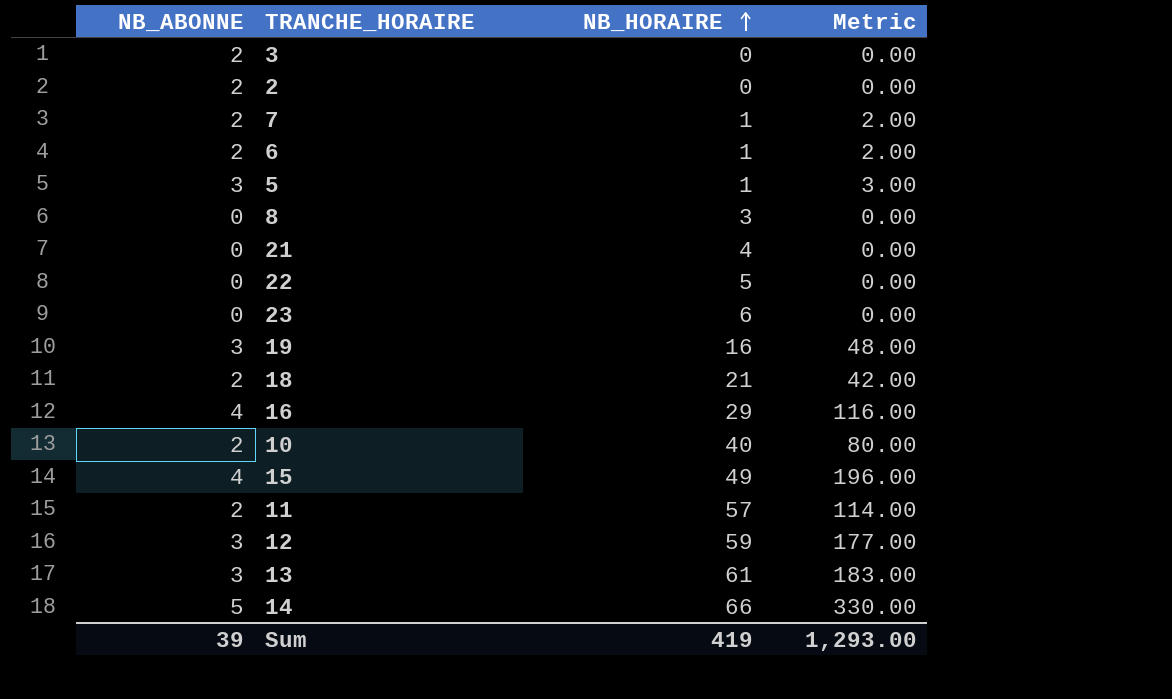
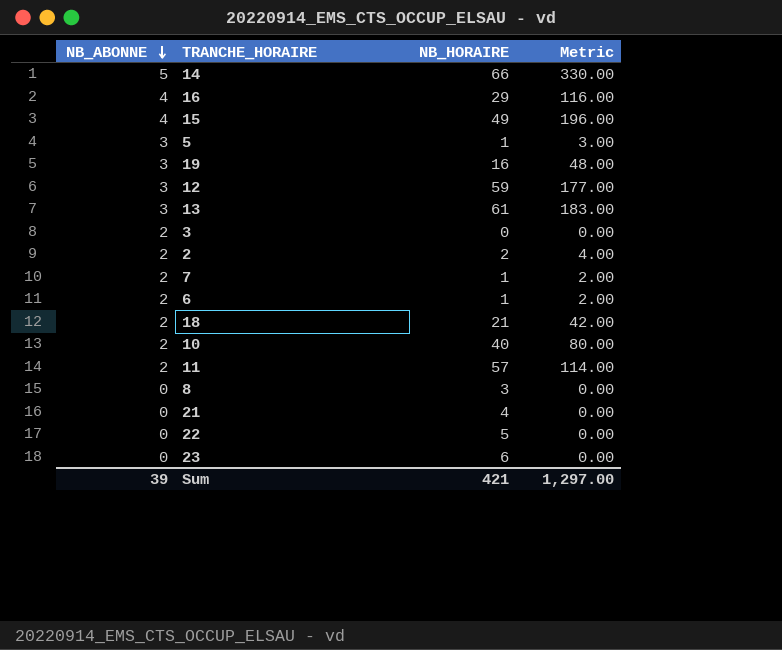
row order: NB_HORAIRE ascending -> NB_ABONNE descending
2 | NB_HORAIRE: 0 -> 2
2 | Metric: 0.00 -> 4.00
Sum | NB_HORAIRE: 419 -> 421
Sum | Metric: 1,293.00 -> 1,297.00

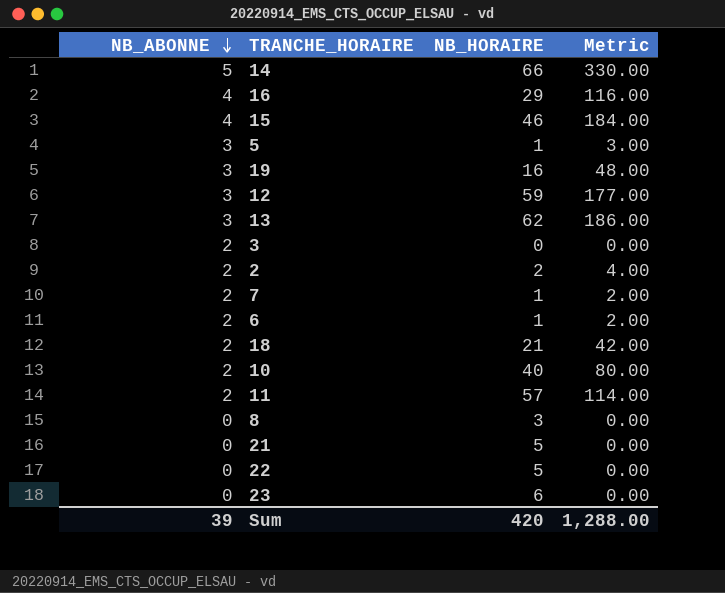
15 | NB_HORAIRE: 49 -> 46
15 | Metric: 196.00 -> 184.00
13 | NB_HORAIRE: 61 -> 62
13 | Metric: 183.00 -> 186.00
21 | NB_HORAIRE: 4 -> 5
Sum | NB_HORAIRE: 421 -> 420
Sum | Metric: 1,297.00 -> 1,288.00

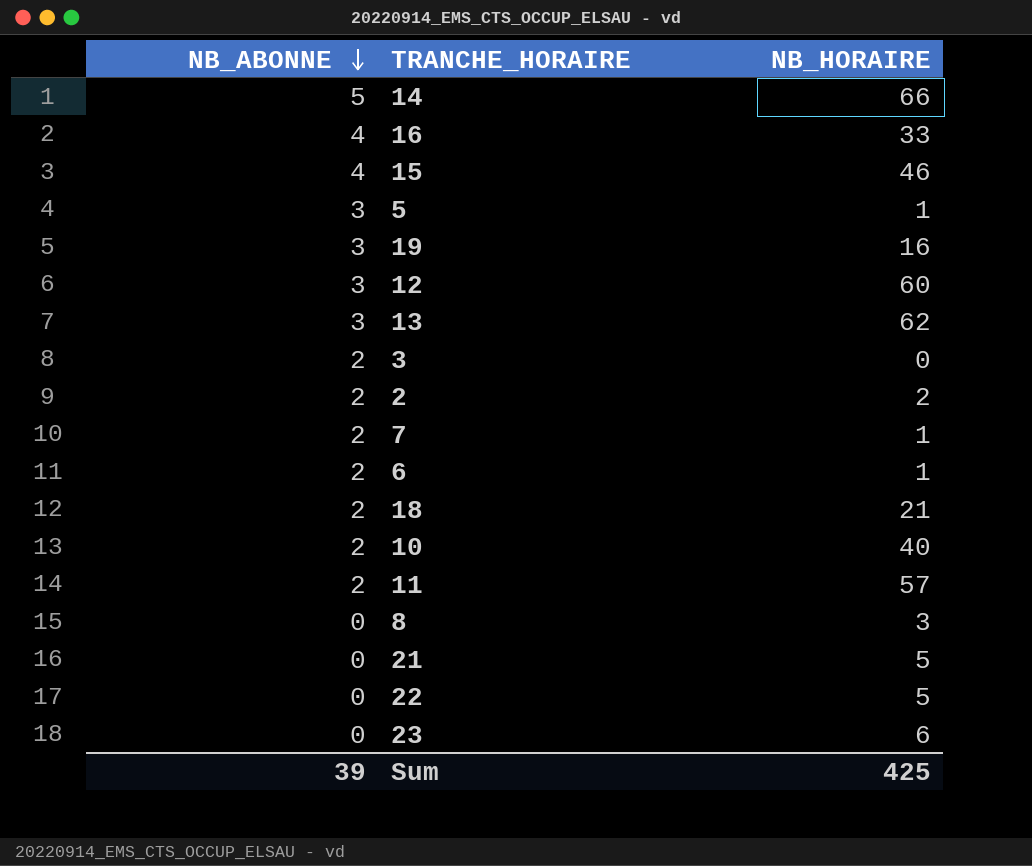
column Metric | formula: [NB_ABONNE] * [NB_HORAIRE] -> none
16 | NB_HORAIRE: 29 -> 33
12 | NB_HORAIRE: 59 -> 60
Sum | NB_HORAIRE: 420 -> 425

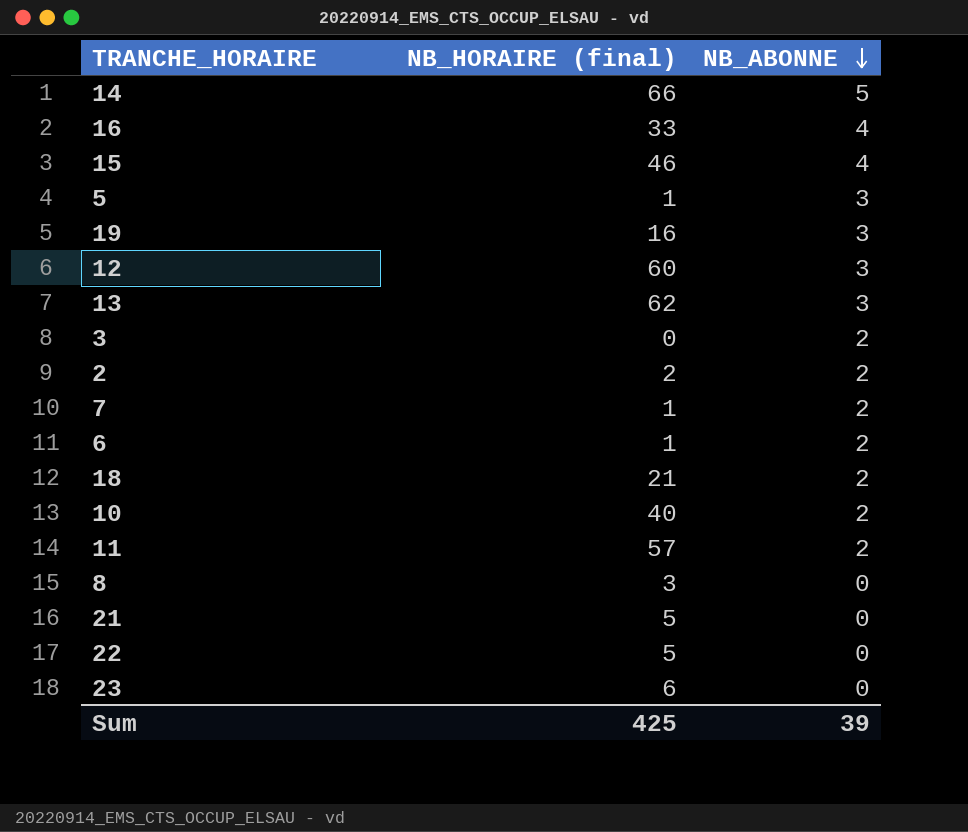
column name: NB_HORAIRE -> NB_HORAIRE (final)
column NB_ABONNE | position: 1 -> 3

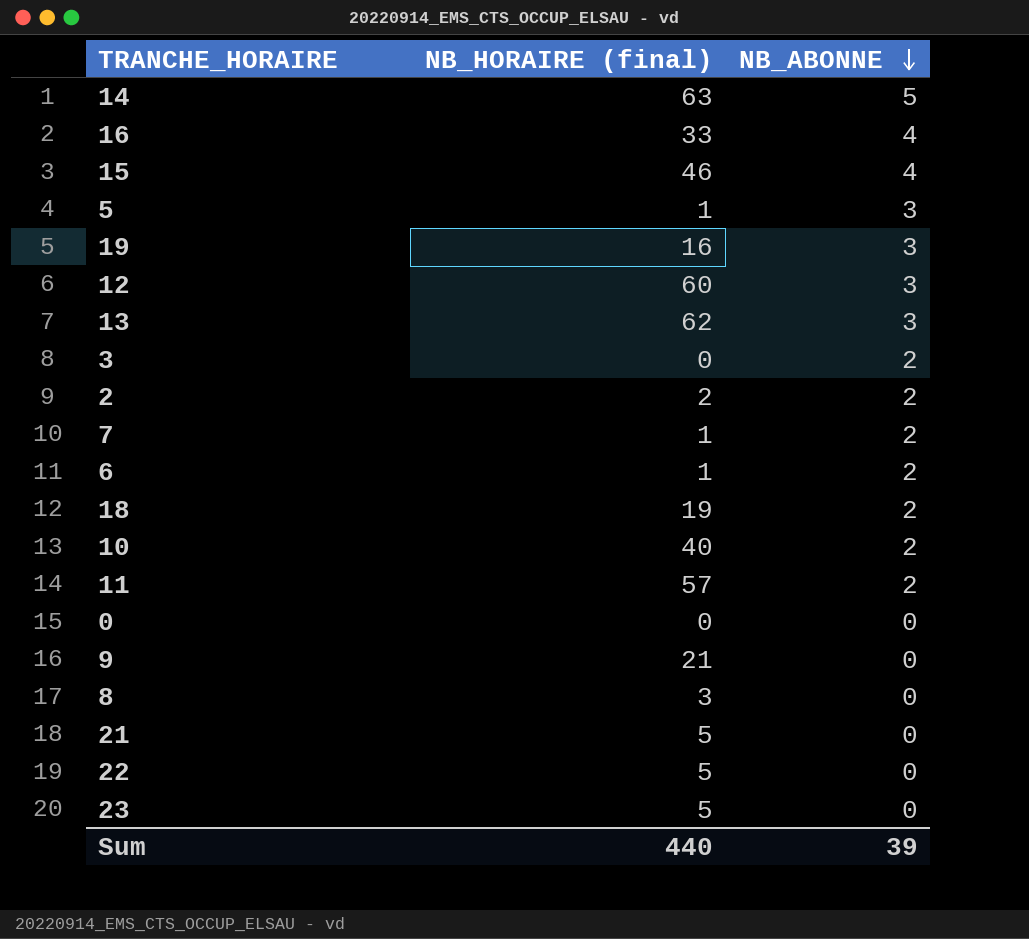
14 | NB_HORAIRE (final): 66 -> 63
18 | NB_HORAIRE (final): 21 -> 19
row 0: none -> 0 | 0
row 9: none -> 21 | 0
23 | NB_HORAIRE (final): 6 -> 5
Sum | NB_HORAIRE (final): 425 -> 440

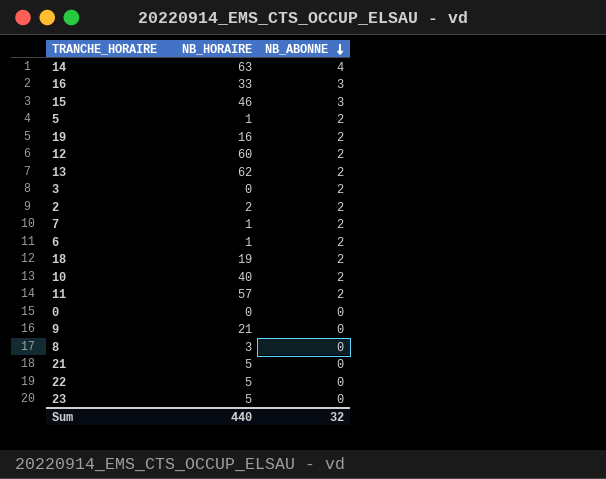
column name: NB_HORAIRE (final) -> NB_HORAIRE
14 | NB_ABONNE: 5 -> 4
16 | NB_ABONNE: 4 -> 3
15 | NB_ABONNE: 4 -> 3
5 | NB_ABONNE: 3 -> 2
19 | NB_ABONNE: 3 -> 2
12 | NB_ABONNE: 3 -> 2
13 | NB_ABONNE: 3 -> 2
Sum | NB_ABONNE: 39 -> 32

